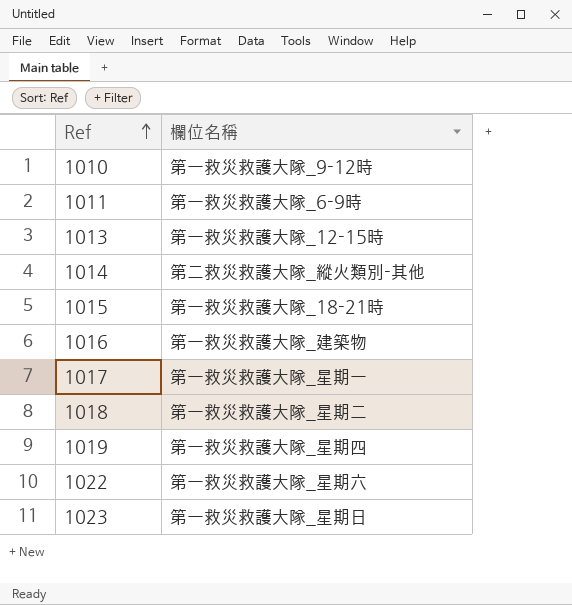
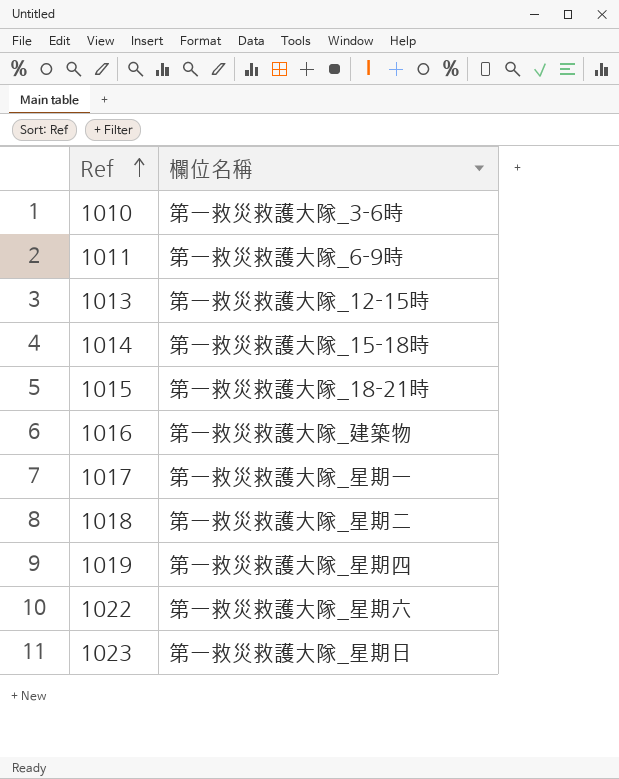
1010 | 欄位名稱: 第一救災救護大隊_9-12時 -> 第一救災救護大隊_3-6時
1014 | 欄位名稱: 第二救災救護大隊_縱火類別-其他 -> 第一救災救護大隊_15-18時

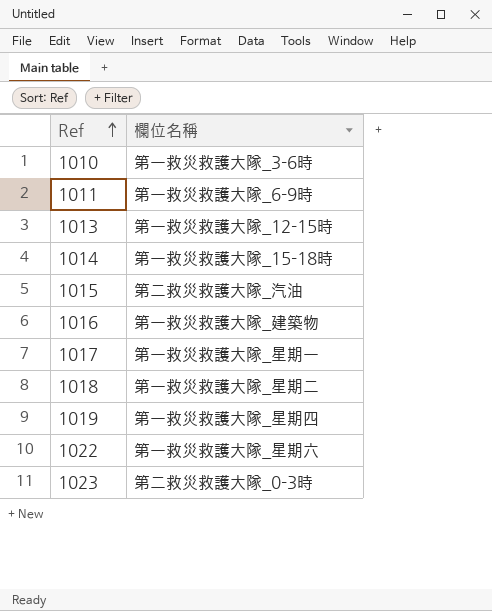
1015 | 欄位名稱: 第一救災救護大隊_18-21時 -> 第二救災救護大隊_汽油
1023 | 欄位名稱: 第一救災救護大隊_星期日 -> 第二救災救護大隊_0-3時

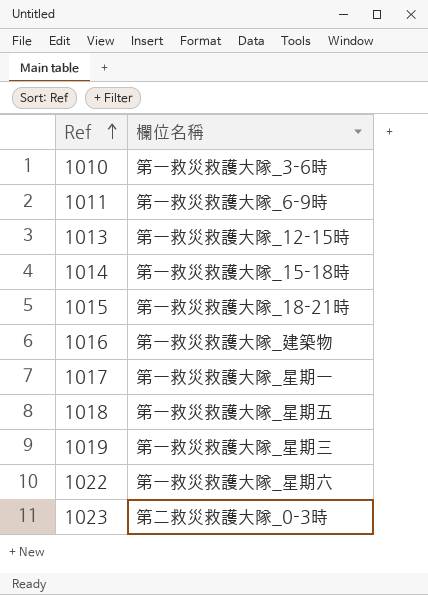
1015 | 欄位名稱: 第二救災救護大隊_汽油 -> 第一救災救護大隊_18-21時
1018 | 欄位名稱: 第一救災救護大隊_星期二 -> 第一救災救護大隊_星期五
1019 | 欄位名稱: 第一救災救護大隊_星期四 -> 第一救災救護大隊_星期三

